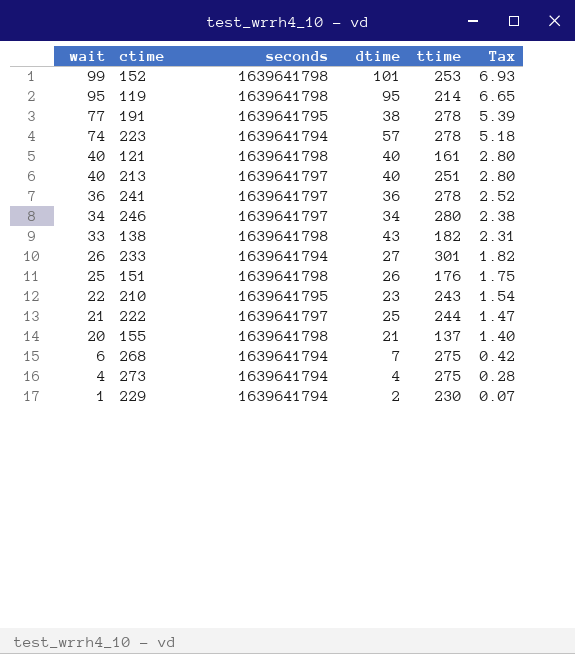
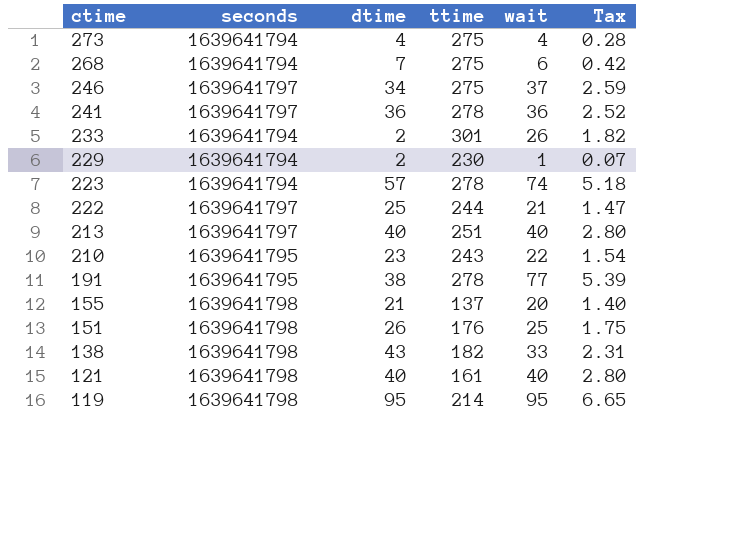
row order: wait descending -> ctime descending
column wait | position: 1 -> 5
row 152: 99 | 1639641798 | 101 | 253 | 6.93 -> none
246 | ttime: 280 -> 275
246 | wait: 34 -> 37
246 | Tax: 2.38 -> 2.59
233 | dtime: 27 -> 2

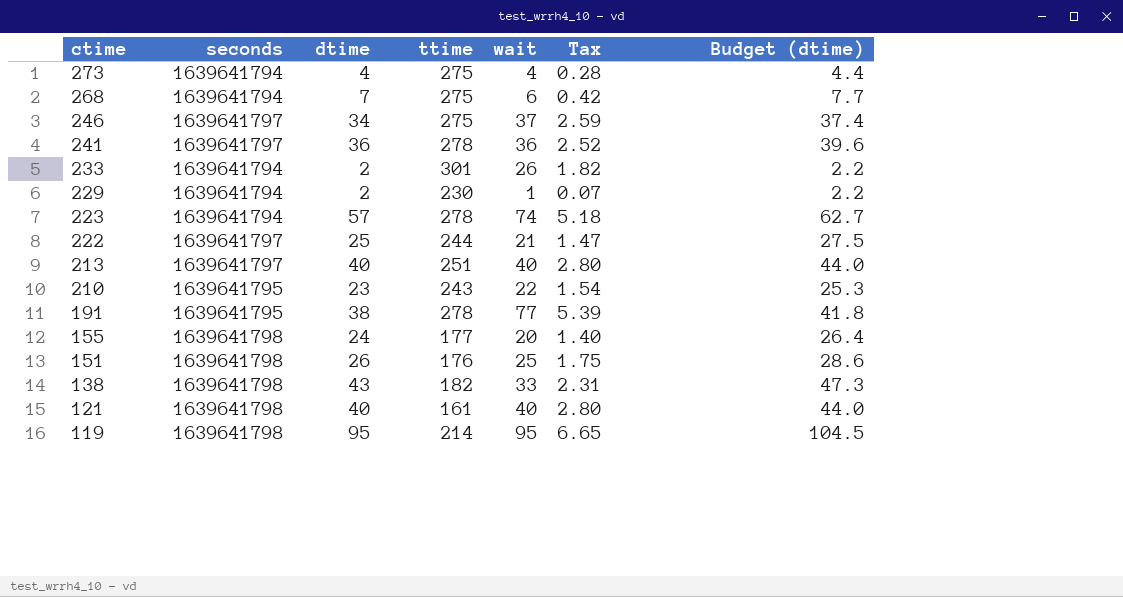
column Budget (dtime) | formula: none -> [dtime] * 1.1
155 | dtime: 21 -> 24
155 | ttime: 137 -> 177

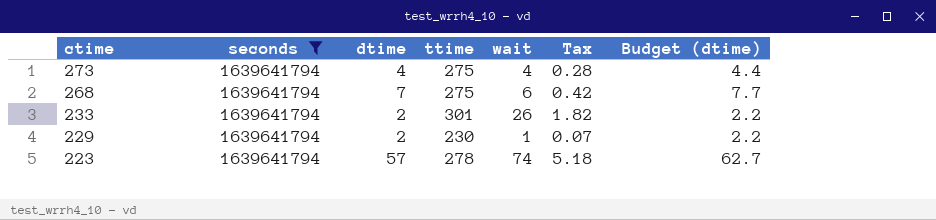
filter: none -> seconds = 1639641794

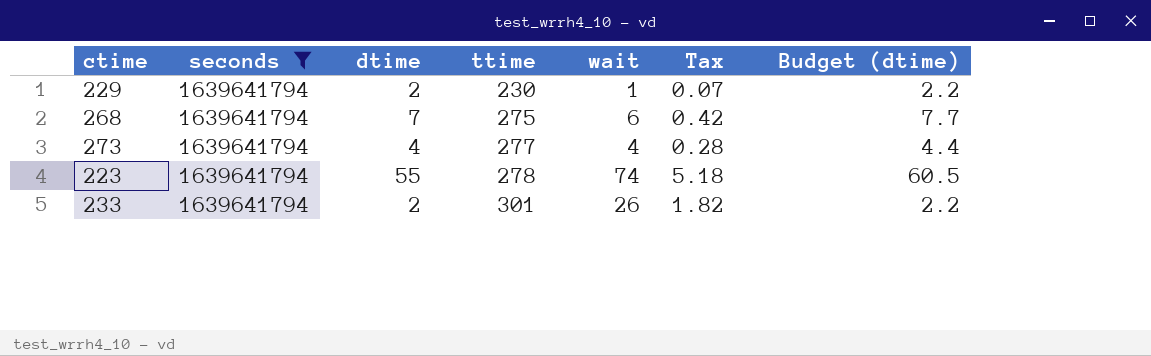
row order: ctime descending -> ttime ascending
273 | ttime: 275 -> 277
223 | dtime: 57 -> 55
223 | Budget (dtime): 62.7 -> 60.5

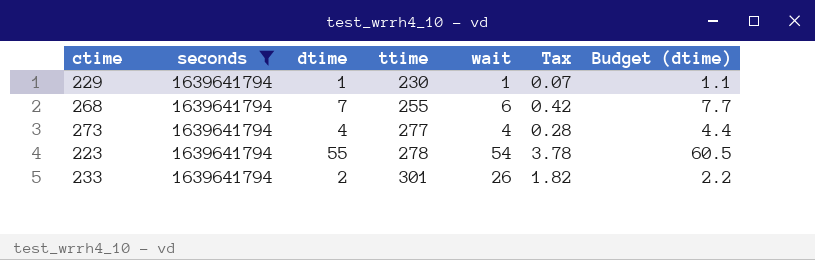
229 | dtime: 2 -> 1
229 | Budget (dtime): 2.2 -> 1.1
268 | ttime: 275 -> 255
223 | wait: 74 -> 54
223 | Tax: 5.18 -> 3.78

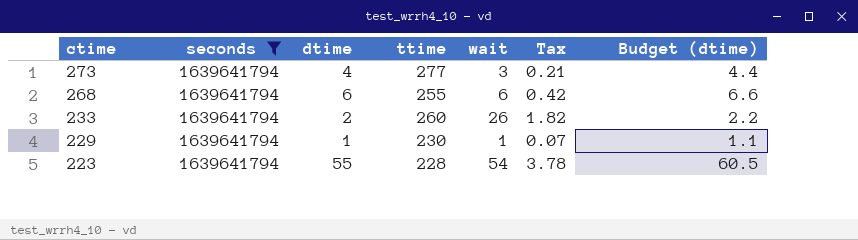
row order: ttime ascending -> ctime descending
273 | wait: 4 -> 3
273 | Tax: 0.28 -> 0.21
268 | dtime: 7 -> 6
268 | Budget (dtime): 7.7 -> 6.6
233 | ttime: 301 -> 260
223 | ttime: 278 -> 228

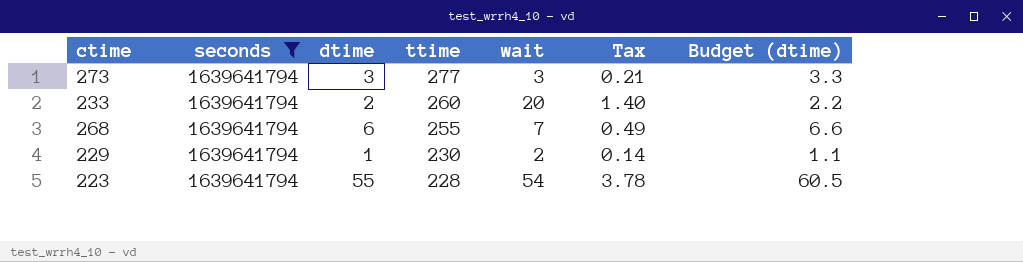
row order: ctime descending -> ttime descending
273 | dtime: 4 -> 3
273 | Budget (dtime): 4.4 -> 3.3
233 | wait: 26 -> 20
233 | Tax: 1.82 -> 1.40
268 | wait: 6 -> 7
268 | Tax: 0.42 -> 0.49
229 | wait: 1 -> 2
229 | Tax: 0.07 -> 0.14

